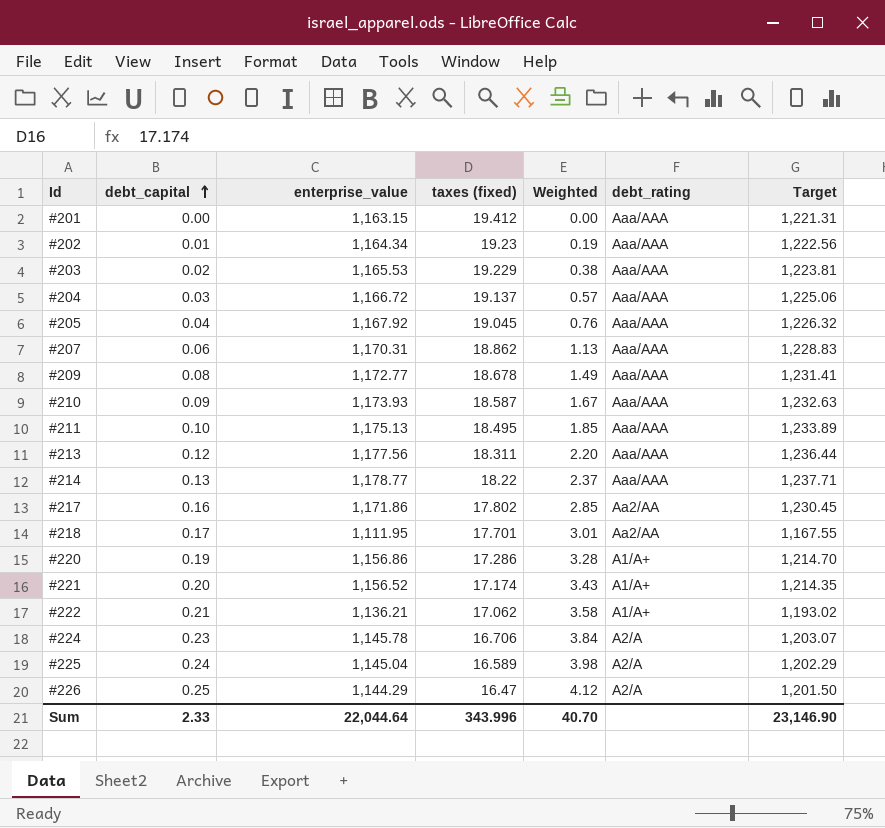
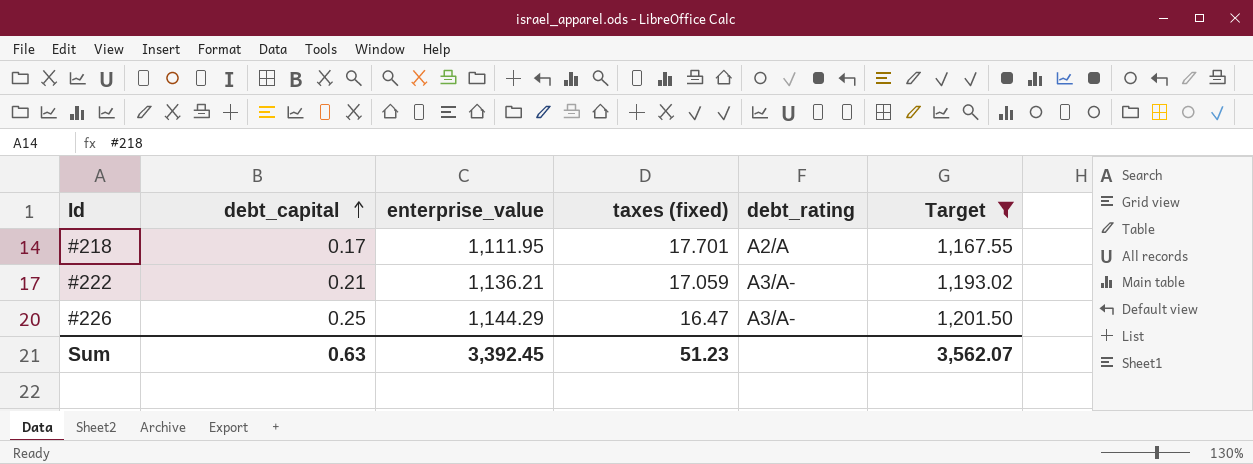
filter: none -> Target <= 1,201.50
column Weighted | formula: [debt_capital] * [taxes (fixed)] -> none
#218 | debt_rating: Aa2/AA -> A2/A
#222 | taxes (fixed): 17.062 -> 17.059
#222 | debt_rating: A1/A+ -> A3/A-
#226 | debt_rating: A2/A -> A3/A-
Sum | debt_capital: 2.33 -> 0.63
Sum | enterprise_value: 22,044.64 -> 3,392.45
Sum | taxes (fixed): 343.996 -> 51.23
Sum | Target: 23,146.90 -> 3,562.07

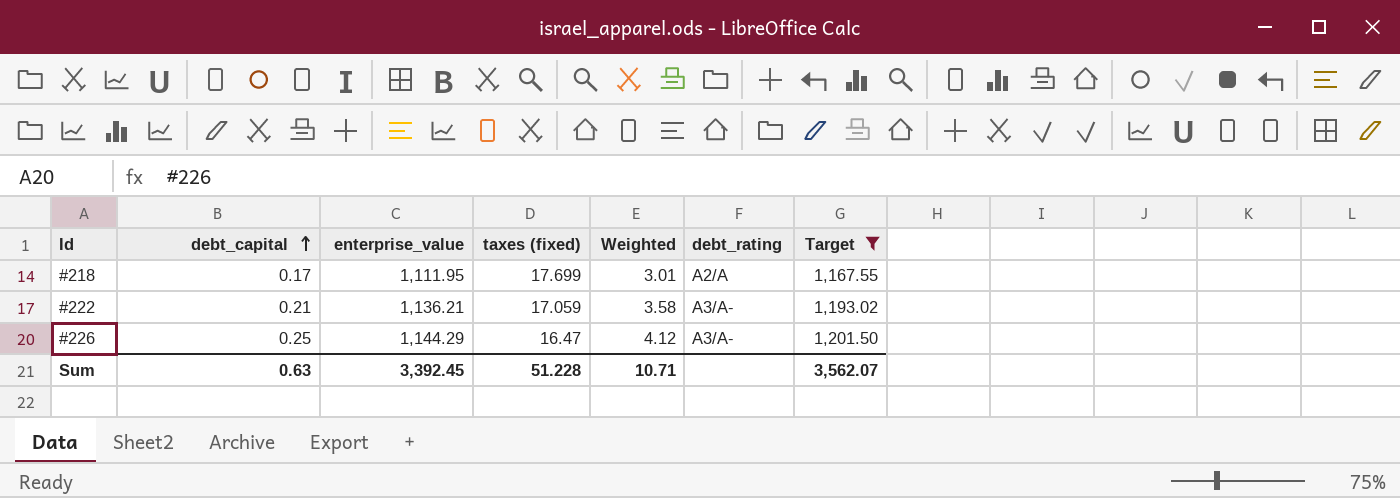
column Weighted | formula: none -> [debt_capital] * [taxes (fixed)]
#218 | taxes (fixed): 17.701 -> 17.699
Sum | taxes (fixed): 51.23 -> 51.228

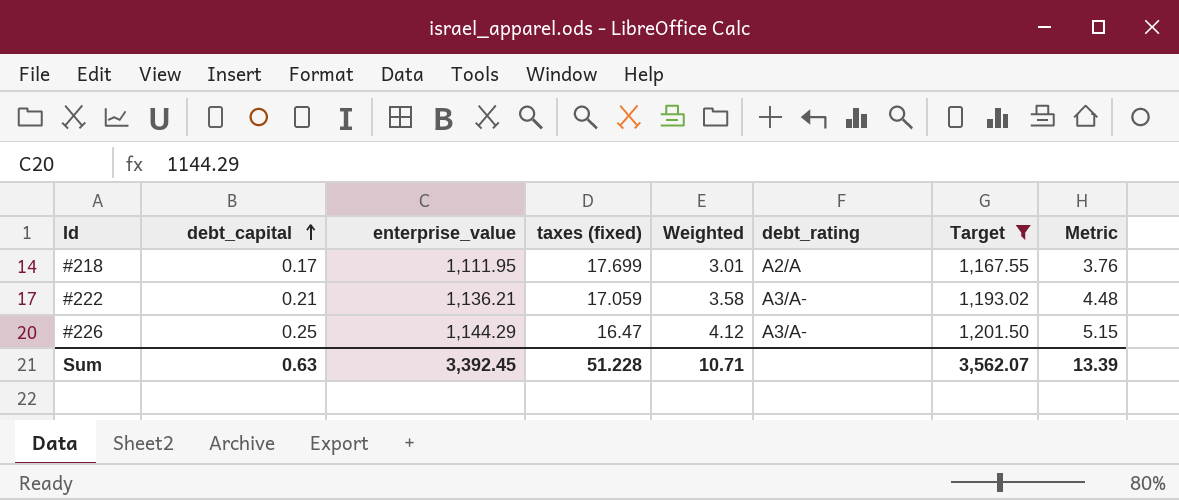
column Metric | formula: none -> [Weighted] * 1.25

